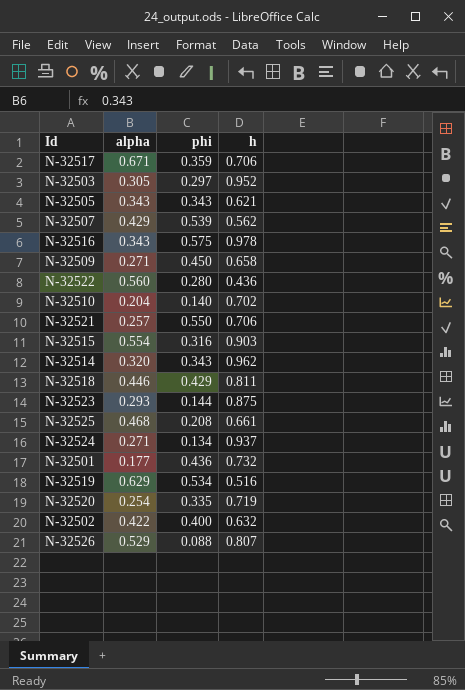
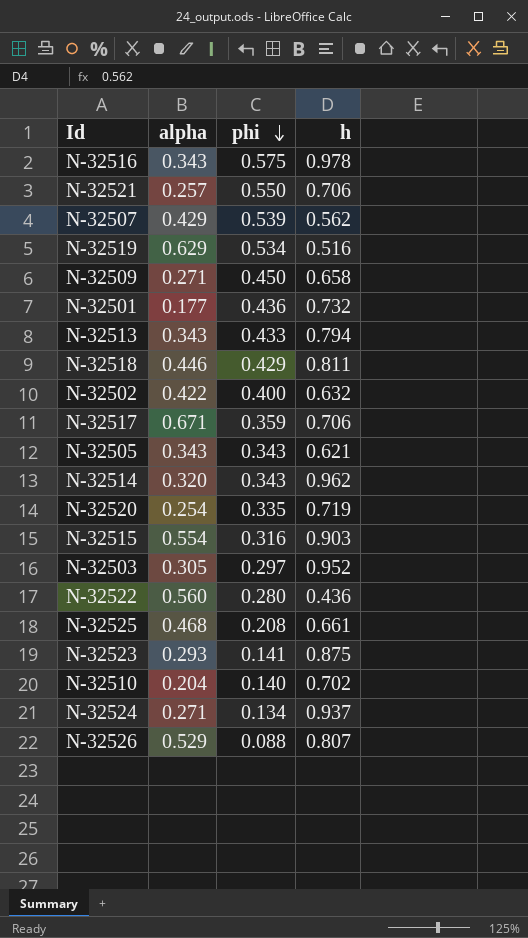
row order: none -> phi descending
row N-32513: none -> 0.343 | 0.433 | 0.794
N-32523 | phi: 0.144 -> 0.141

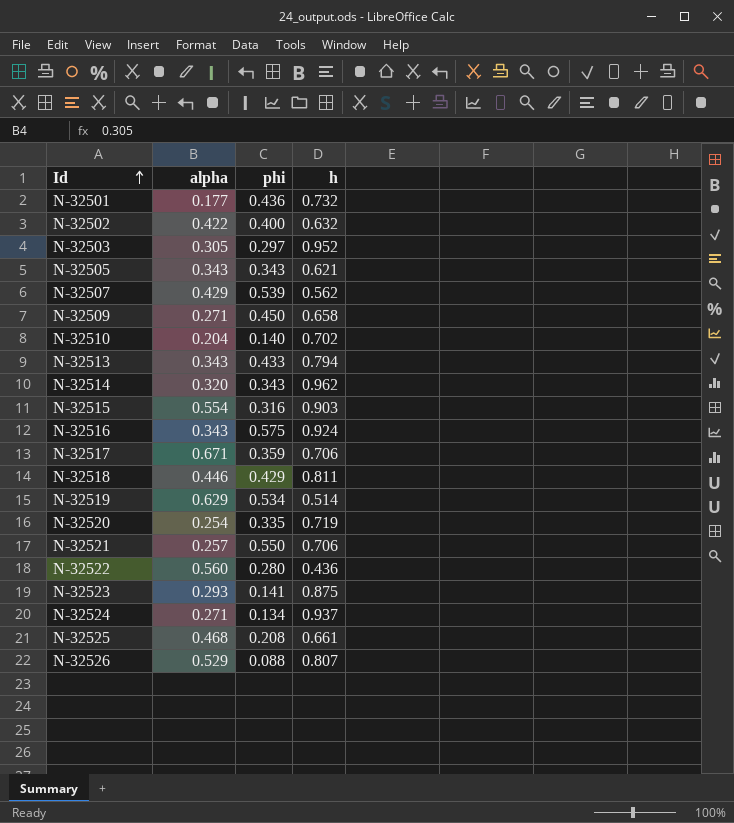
row order: phi descending -> Id ascending
N-32516 | h: 0.978 -> 0.924
N-32519 | h: 0.516 -> 0.514

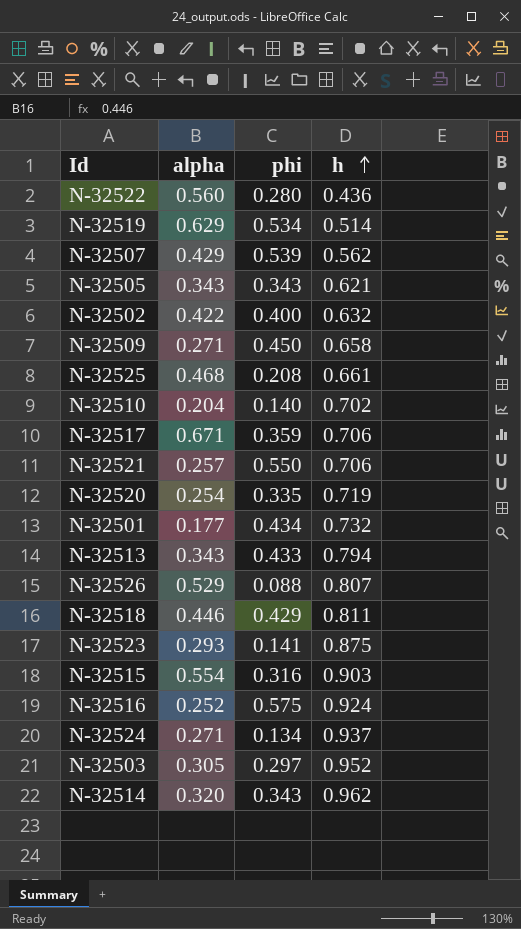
row order: Id ascending -> h ascending
N-32501 | phi: 0.436 -> 0.434
N-32516 | alpha: 0.343 -> 0.252

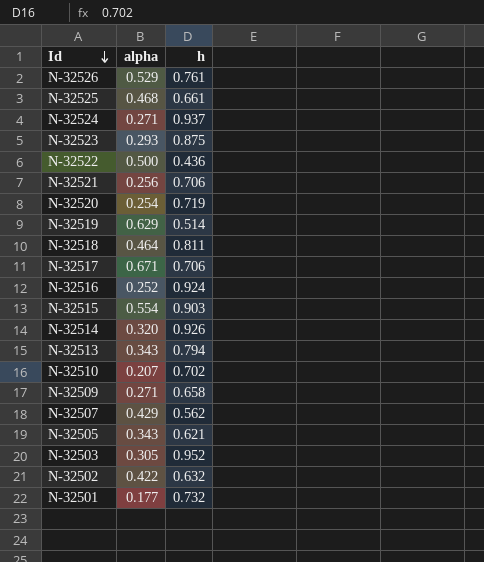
row order: h ascending -> Id descending
column phi | position: 3 -> none
N-32526 | h: 0.807 -> 0.761
N-32522 | alpha: 0.560 -> 0.500
N-32521 | alpha: 0.257 -> 0.256
N-32518 | alpha: 0.446 -> 0.464
N-32514 | h: 0.962 -> 0.926
N-32510 | alpha: 0.204 -> 0.207

